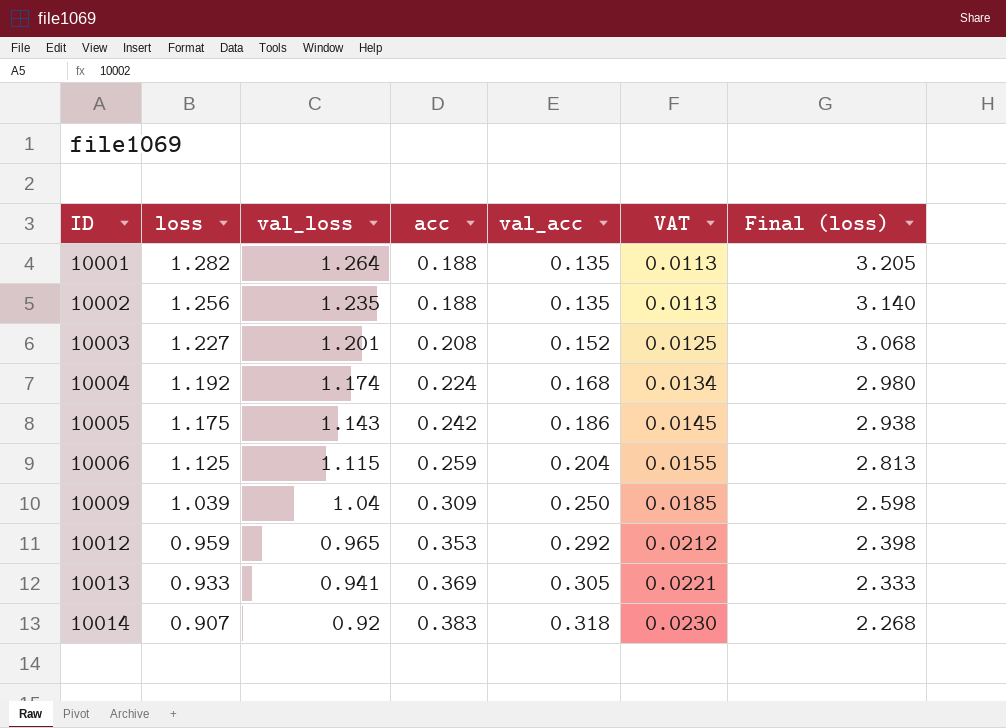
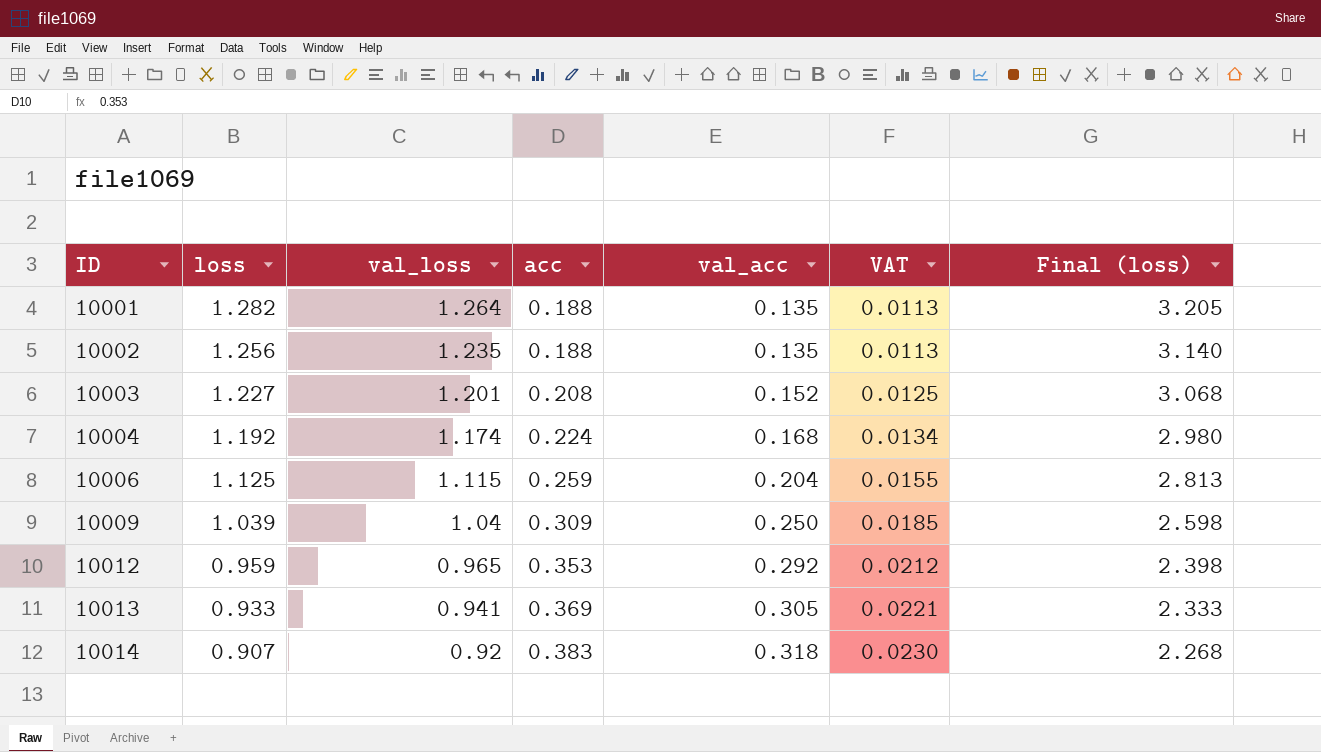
row 10005: 1.175 | 1.143 | 0.242 | 0.186 | 0.0145 | 2.938 -> none

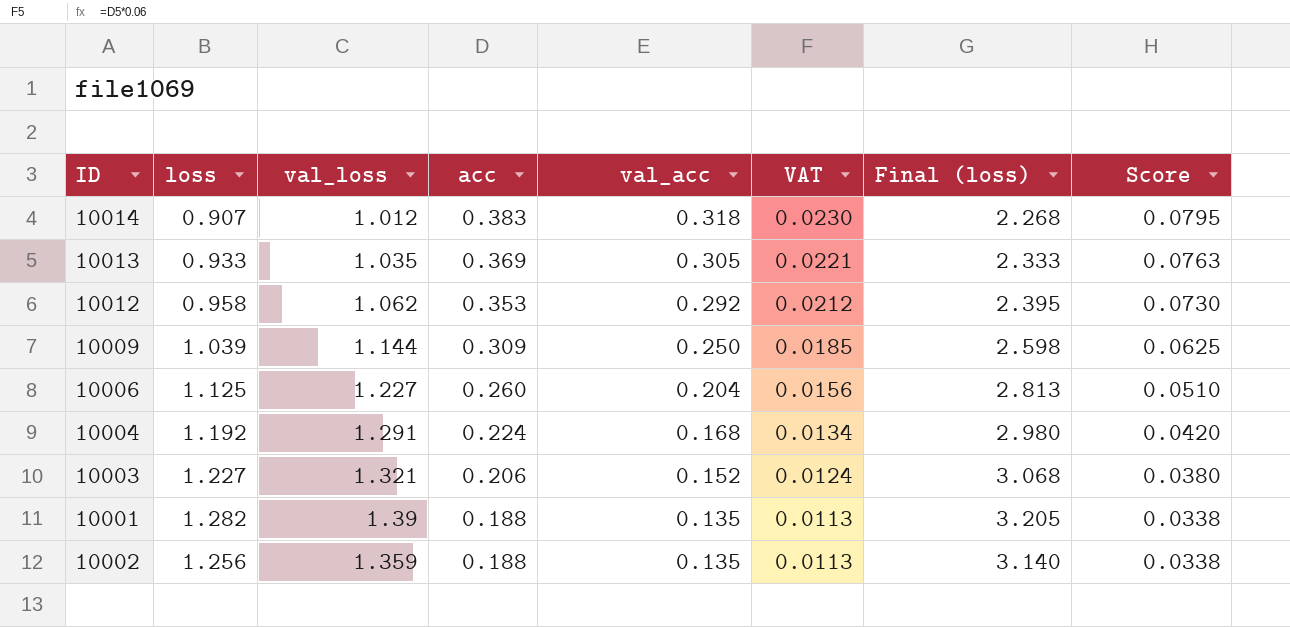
row order: ID ascending -> acc descending
column Score | formula: none -> [val_acc] * 0.25
10014 | val_loss: 0.92 -> 1.012
10013 | val_loss: 0.941 -> 1.035
10012 | loss: 0.959 -> 0.958
10012 | val_loss: 0.965 -> 1.062
10012 | Final (loss): 2.398 -> 2.395
10009 | val_loss: 1.04 -> 1.144
10006 | val_loss: 1.115 -> 1.227
10006 | acc: 0.259 -> 0.260
10006 | VAT: 0.0155 -> 0.0156
10004 | val_loss: 1.174 -> 1.291
10003 | val_loss: 1.201 -> 1.321
10003 | acc: 0.208 -> 0.206
10003 | VAT: 0.0125 -> 0.0124
10001 | val_loss: 1.264 -> 1.39
10002 | val_loss: 1.235 -> 1.359

